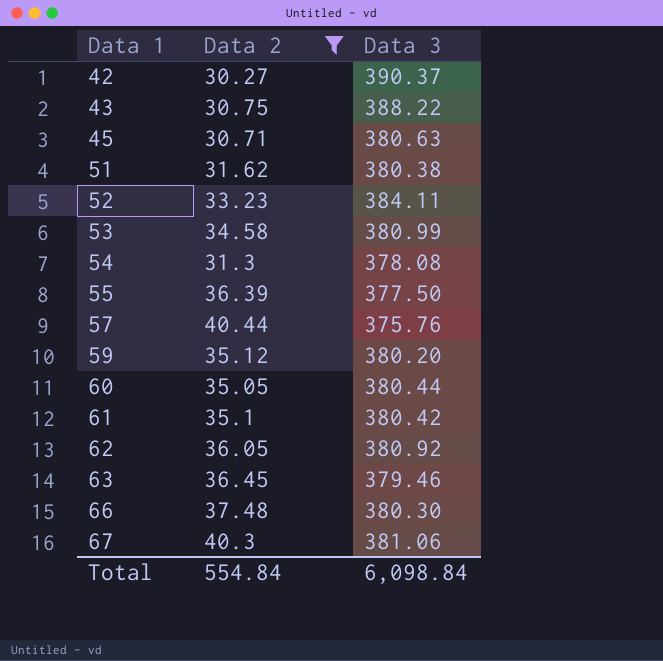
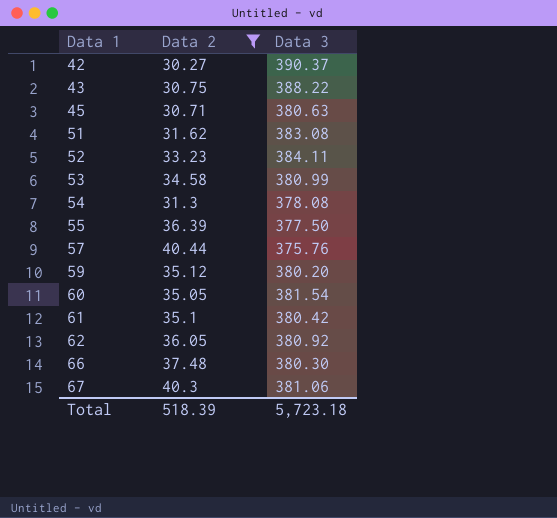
row 63: 36.45 | 379.46 -> none
51 | Data 3: 380.38 -> 383.08
60 | Data 3: 380.44 -> 381.54
Total | Data 2: 554.84 -> 518.39
Total | Data 3: 6,098.84 -> 5,723.18

